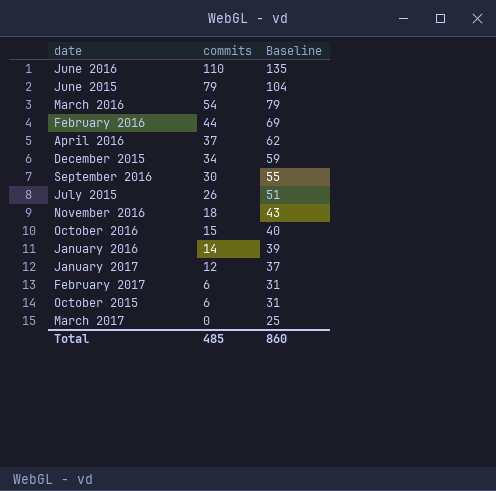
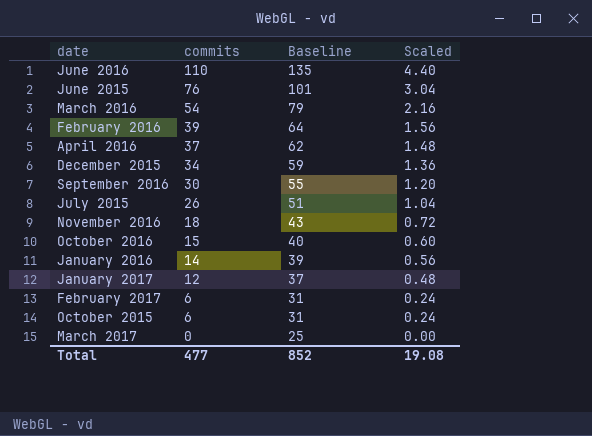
column Scaled | formula: none -> [commits] * 0.04
June 2015 | commits: 79 -> 76
June 2015 | Baseline: 104 -> 101
February 2016 | commits: 44 -> 39
February 2016 | Baseline: 69 -> 64
Total | commits: 485 -> 477
Total | Baseline: 860 -> 852

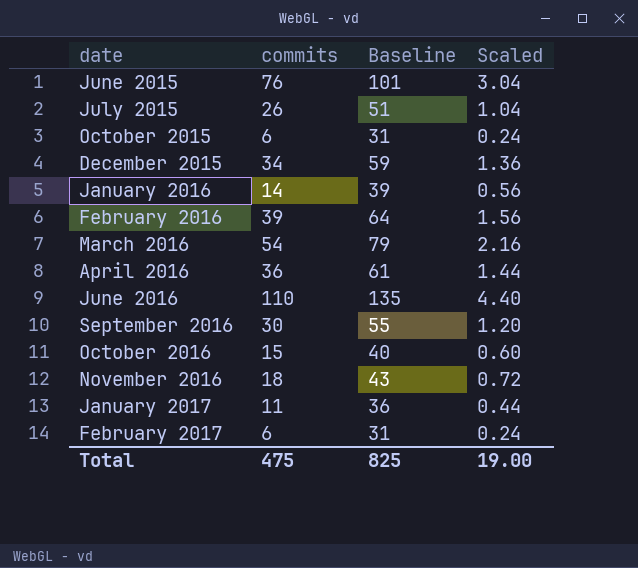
row order: commits descending -> date ascending
row March 2017: 0 | 25 | 0.00 -> none
April 2016 | commits: 37 -> 36
April 2016 | Baseline: 62 -> 61
April 2016 | Scaled: 1.48 -> 1.44
January 2017 | commits: 12 -> 11
January 2017 | Baseline: 37 -> 36
January 2017 | Scaled: 0.48 -> 0.44
Total | commits: 477 -> 475
Total | Baseline: 852 -> 825
Total | Scaled: 19.08 -> 19.00

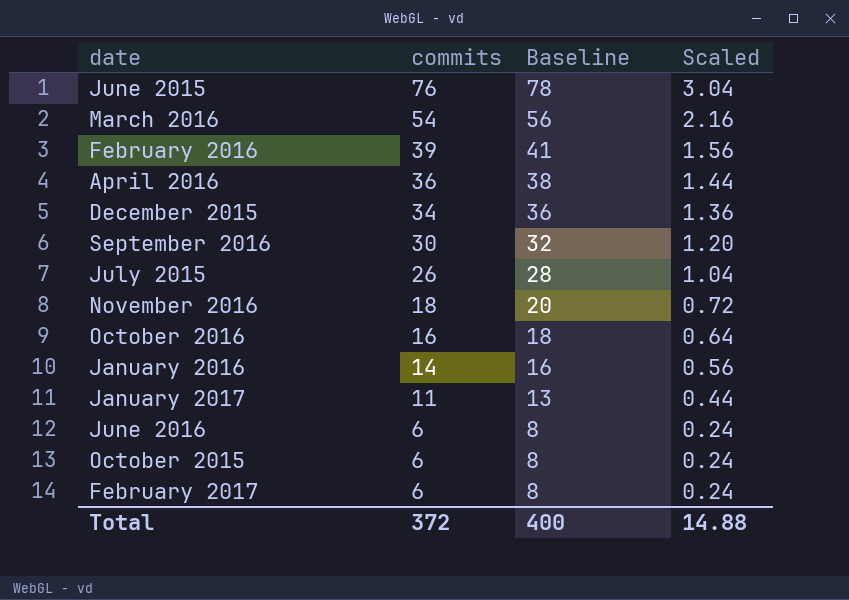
row order: date ascending -> commits descending
column Baseline | formula: [commits] + 25 -> [commits] + 2
October 2016 | commits: 15 -> 16
October 2016 | Scaled: 0.60 -> 0.64
June 2016 | commits: 110 -> 6
June 2016 | Scaled: 4.40 -> 0.24
Total | commits: 475 -> 372
Total | Baseline: 825 -> 400
Total | Scaled: 19.00 -> 14.88

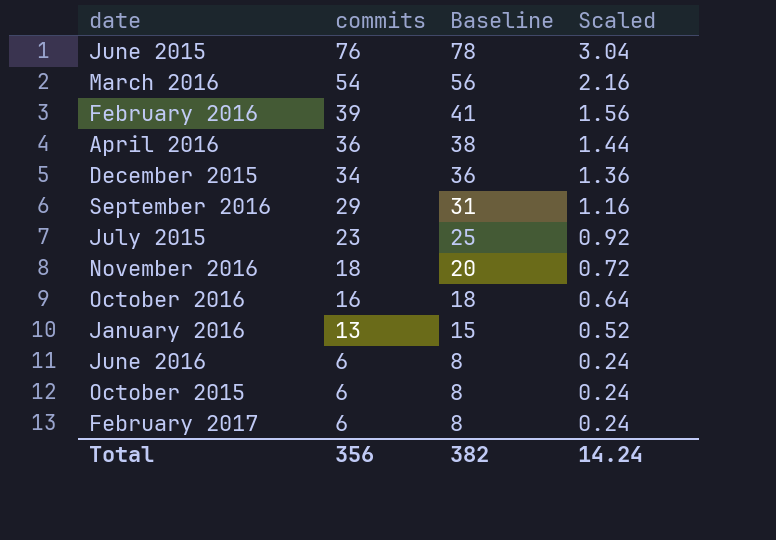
row January 2017: 11 | 13 | 0.44 -> none
September 2016 | commits: 30 -> 29
September 2016 | Baseline: 32 -> 31
September 2016 | Scaled: 1.20 -> 1.16
July 2015 | commits: 26 -> 23
July 2015 | Baseline: 28 -> 25
July 2015 | Scaled: 1.04 -> 0.92
January 2016 | commits: 14 -> 13
January 2016 | Baseline: 16 -> 15
January 2016 | Scaled: 0.56 -> 0.52
Total | commits: 372 -> 356
Total | Baseline: 400 -> 382
Total | Scaled: 14.88 -> 14.24

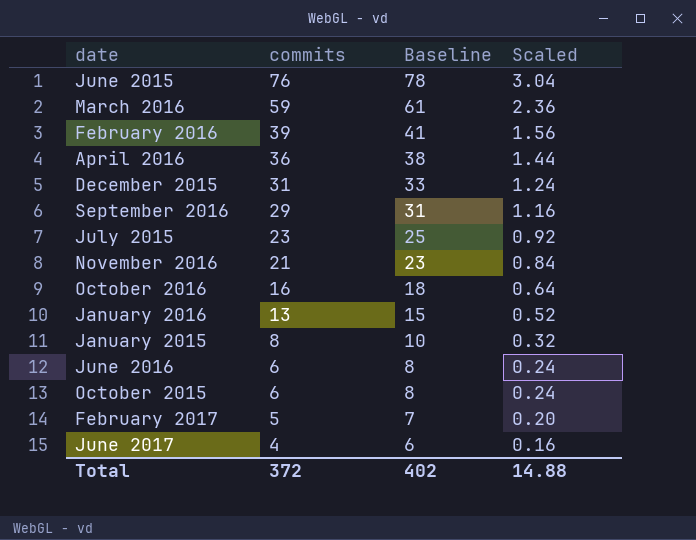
March 2016 | commits: 54 -> 59
March 2016 | Baseline: 56 -> 61
March 2016 | Scaled: 2.16 -> 2.36
December 2015 | commits: 34 -> 31
December 2015 | Baseline: 36 -> 33
December 2015 | Scaled: 1.36 -> 1.24
November 2016 | commits: 18 -> 21
November 2016 | Baseline: 20 -> 23
November 2016 | Scaled: 0.72 -> 0.84
row January 2015: none -> 8 | 10 | 0.32
February 2017 | commits: 6 -> 5
February 2017 | Baseline: 8 -> 7
February 2017 | Scaled: 0.24 -> 0.20
row June 2017: none -> 4 | 6 | 0.16
Total | commits: 356 -> 372
Total | Baseline: 382 -> 402
Total | Scaled: 14.24 -> 14.88

